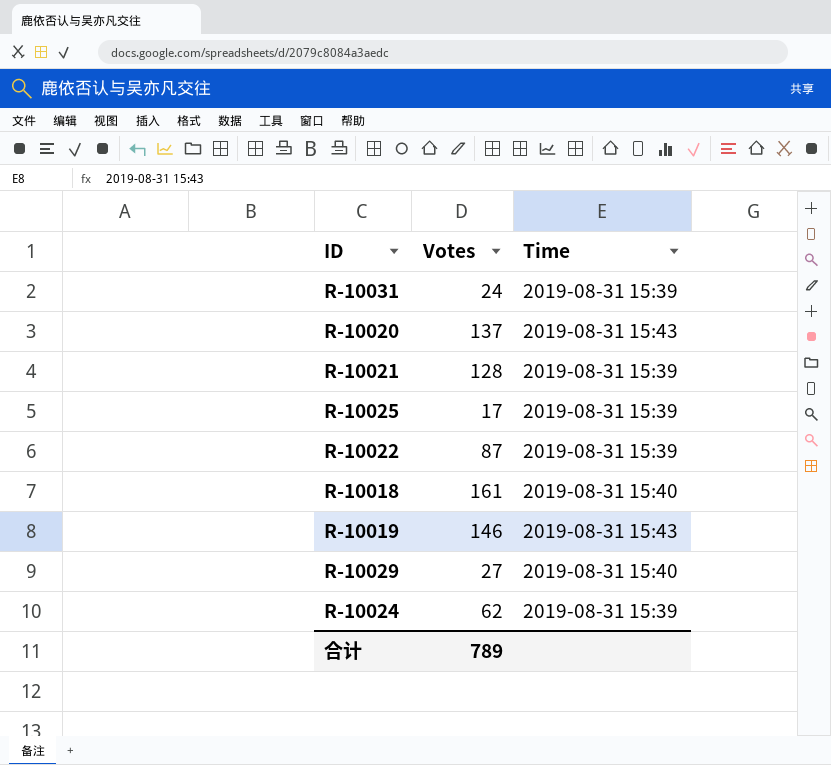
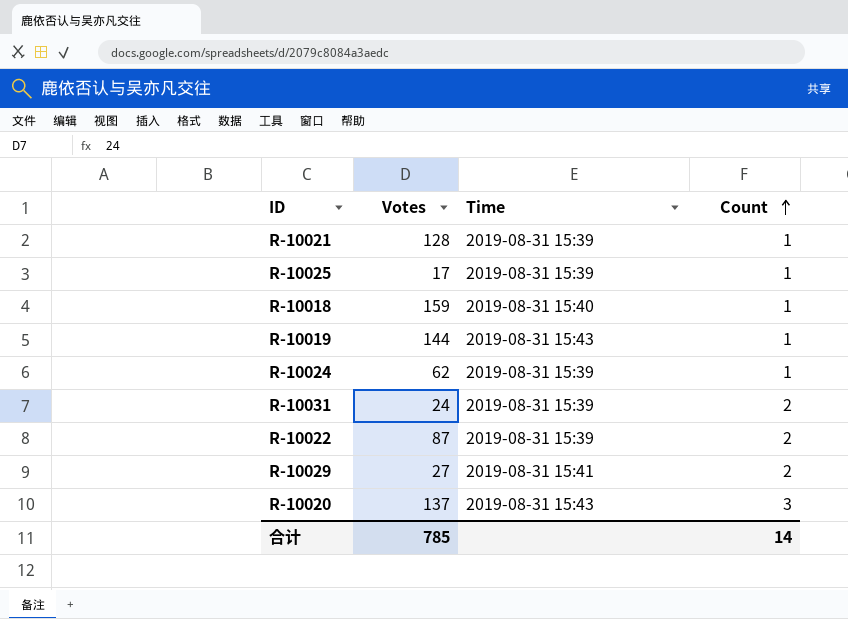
row order: none -> Count ascending
column Count | position: none -> 4
R-10018 | Votes: 161 -> 159
R-10019 | Votes: 146 -> 144
R-10029 | Time: 2019-08-31 15:40 -> 2019-08-31 15:41
合计 | Votes: 789 -> 785

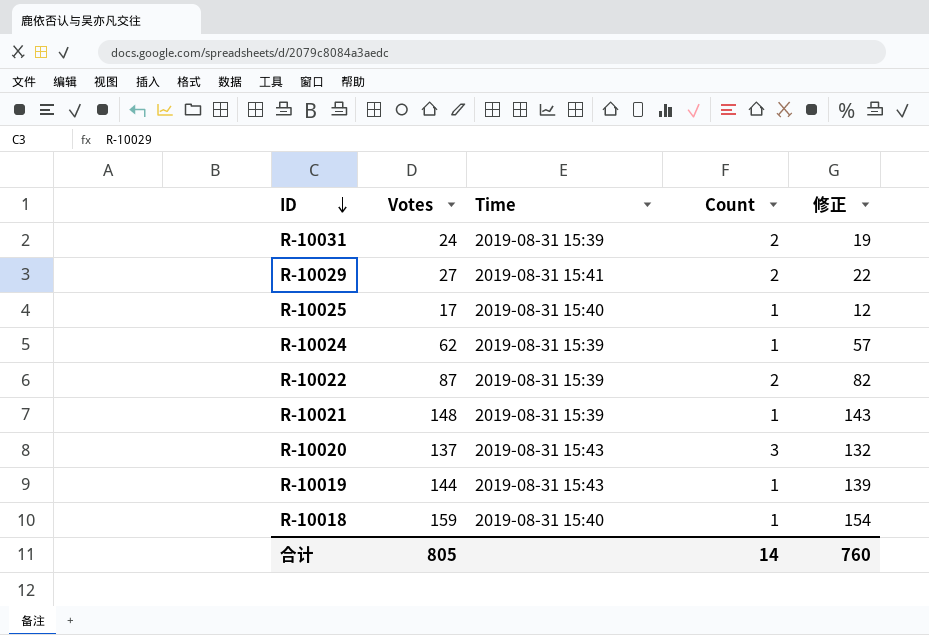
row order: Count ascending -> ID descending
column 修正 | formula: none -> [Votes] - 5
R-10025 | Time: 2019-08-31 15:39 -> 2019-08-31 15:40
R-10021 | Votes: 128 -> 148
合计 | Votes: 785 -> 805

